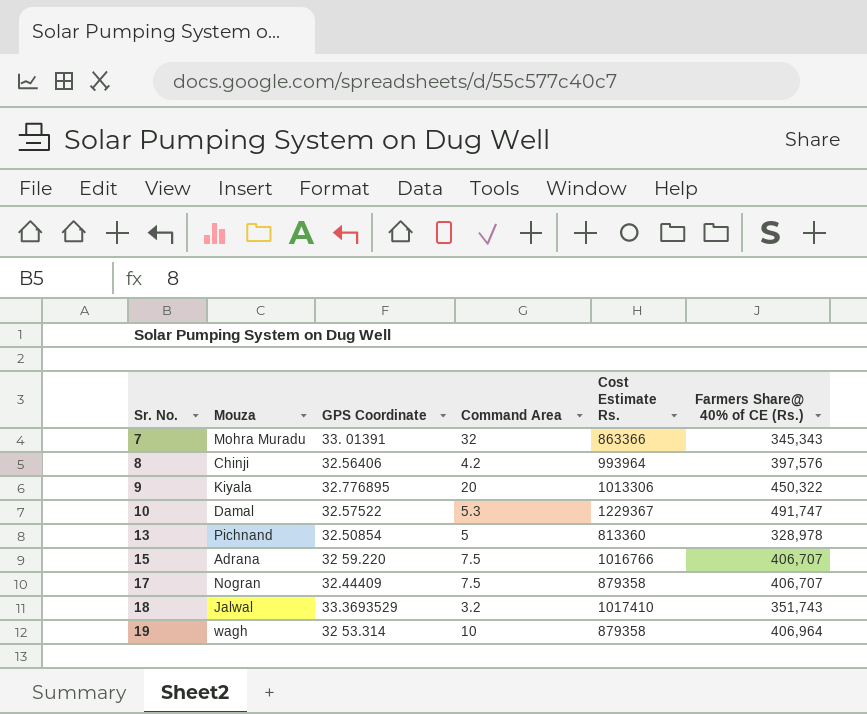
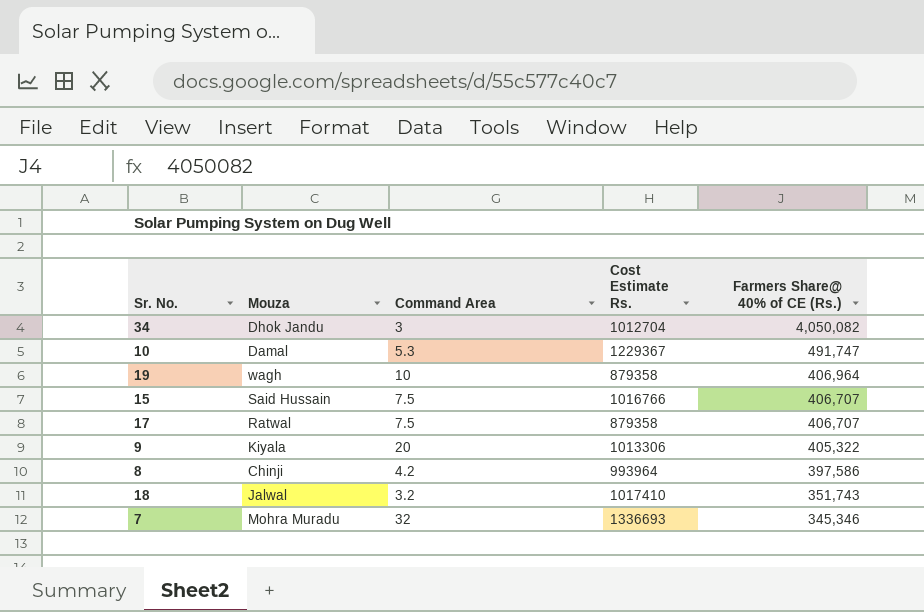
row order: Sr. No. ascending -> Farmers Share@ 40% of CE (Rs.) descending
column GPS Coordinate | position: 3 -> none
row 13: Pichnand | 32.50854 | 5 | 813360 | 328,978 -> none
row 34: none -> Dhok Jandu | 3 | 1012704 | 4,050,082
15 | Mouza: Adrana -> Said Hussain
17 | Mouza: Nogran -> Ratwal
9 | Farmers Share@ 40% of CE (Rs.): 450,322 -> 405,322
8 | Farmers Share@ 40% of CE (Rs.): 397,576 -> 397,586
7 | Cost Estimate Rs.: 863366 -> 1336693
7 | Farmers Share@ 40% of CE (Rs.): 345,343 -> 345,346

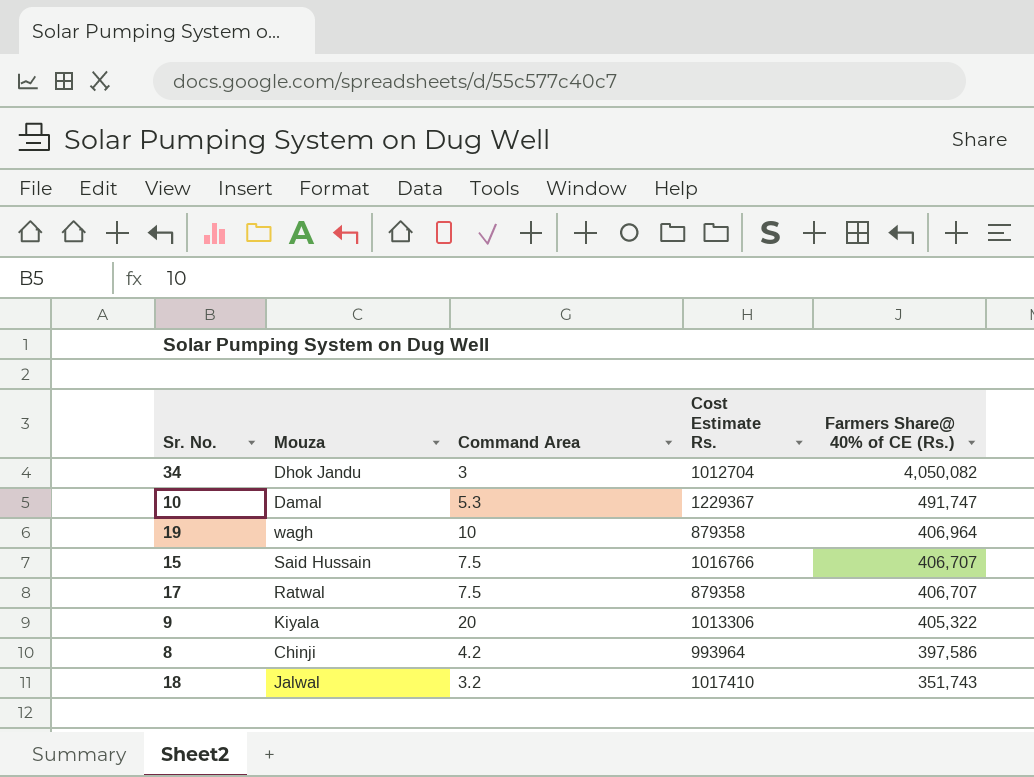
row 7: Mohra Muradu | 32 | 1336693 | 345,346 -> none

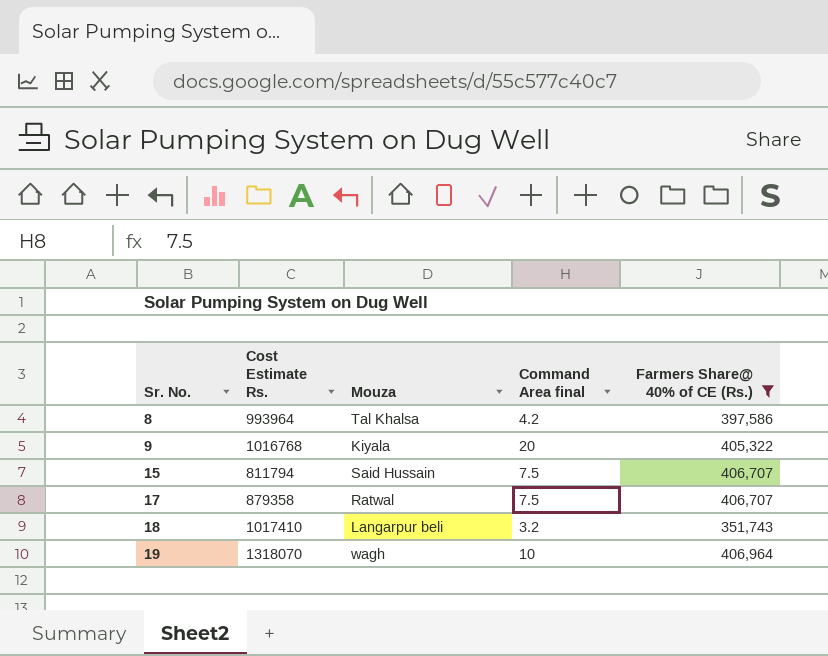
filter: none -> Farmers Share@ 40% of CE (Rs.) <= 406,964
row order: Farmers Share@ 40% of CE (Rs.) descending -> Sr. No. ascending
column Cost Estimate Rs. | position: 4 -> 2
column name: Command Area -> Command Area final
8 | Mouza: Chinji -> Tal Khalsa
9 | Cost Estimate Rs.: 1013306 -> 1016768
15 | Cost Estimate Rs.: 1016766 -> 811794
18 | Mouza: Jalwal -> Langarpur beli
19 | Cost Estimate Rs.: 879358 -> 1318070

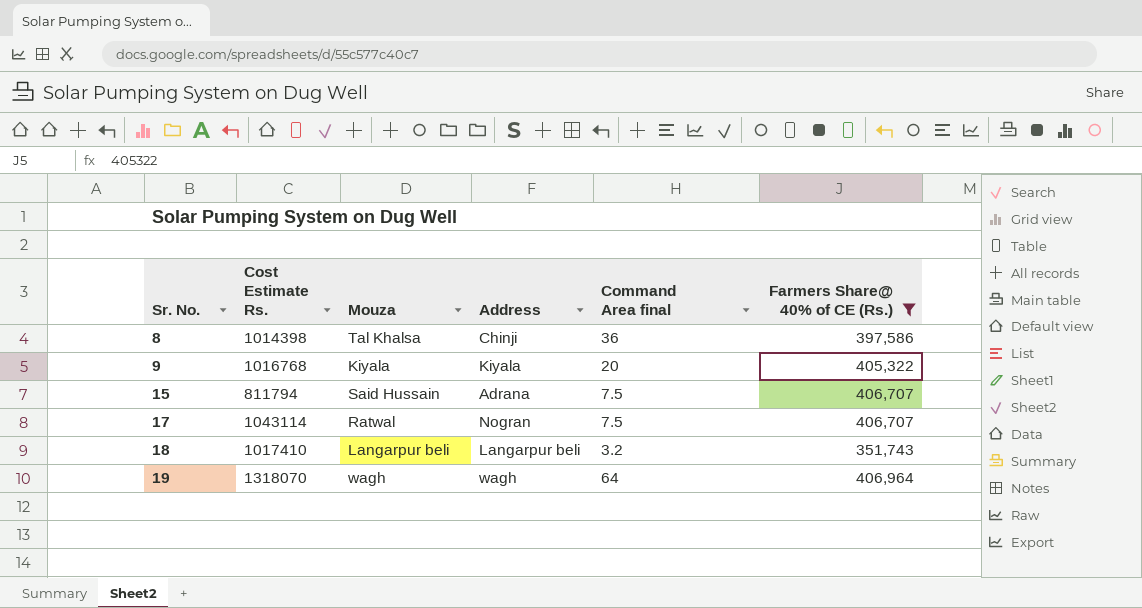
column Address | position: none -> 4
8 | Cost Estimate Rs.: 993964 -> 1014398
8 | Command Area final: 4.2 -> 36
17 | Cost Estimate Rs.: 879358 -> 1043114
19 | Command Area final: 10 -> 64

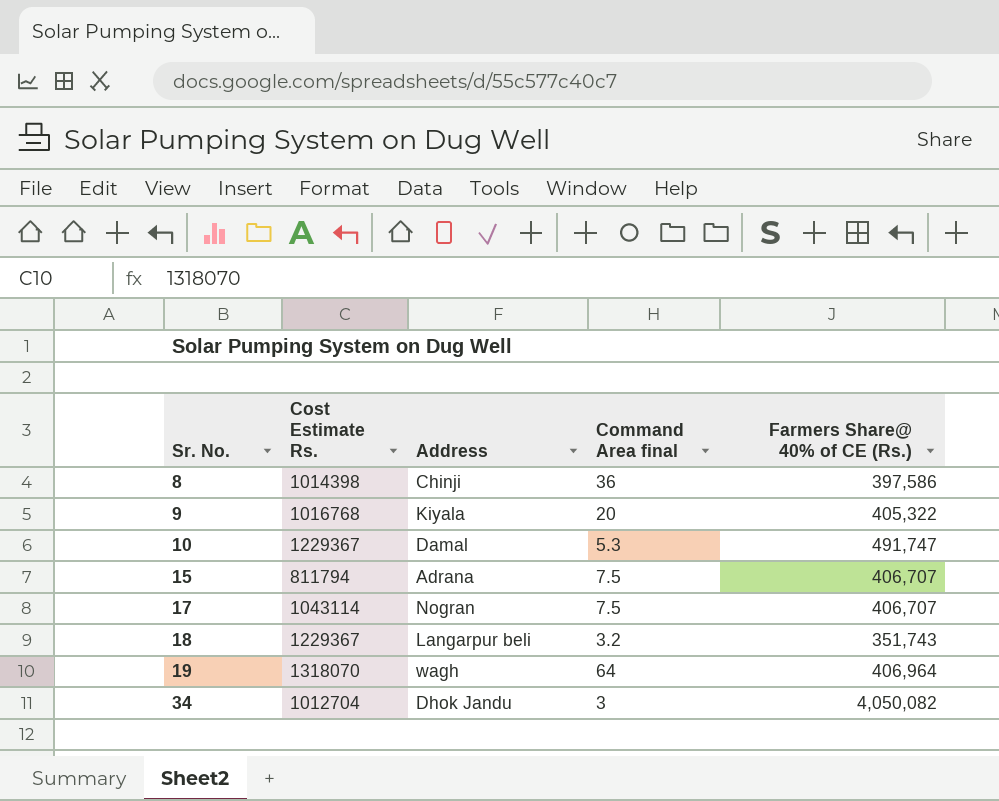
filter: Farmers Share@ 40% of CE (Rs.) <= 406,964 -> none
column Mouza | position: 3 -> none
18 | Cost Estimate Rs.: 1017410 -> 1229367

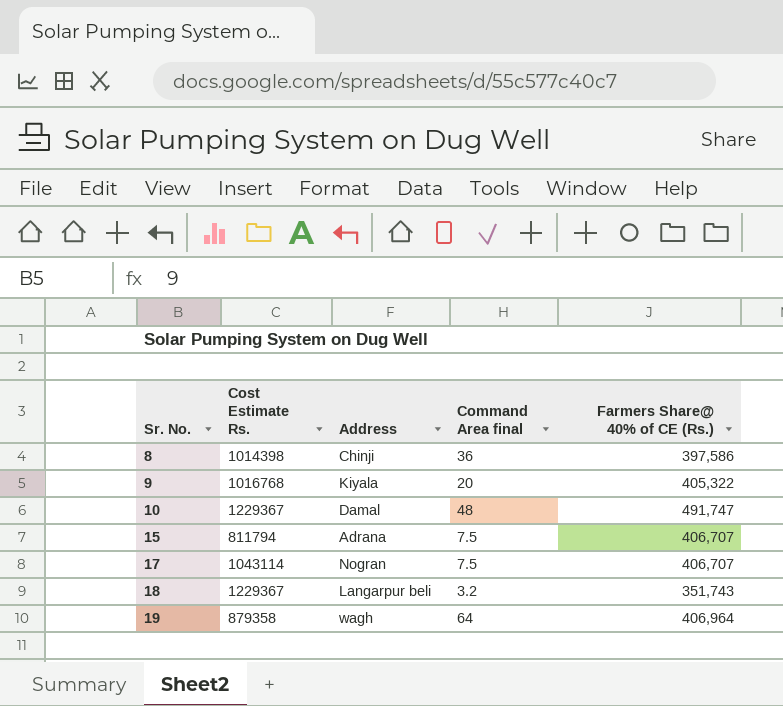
row 34: 1012704 | Dhok Jandu | 3 | 4,050,082 -> none
10 | Command Area final: 5.3 -> 48
19 | Cost Estimate Rs.: 1318070 -> 879358

